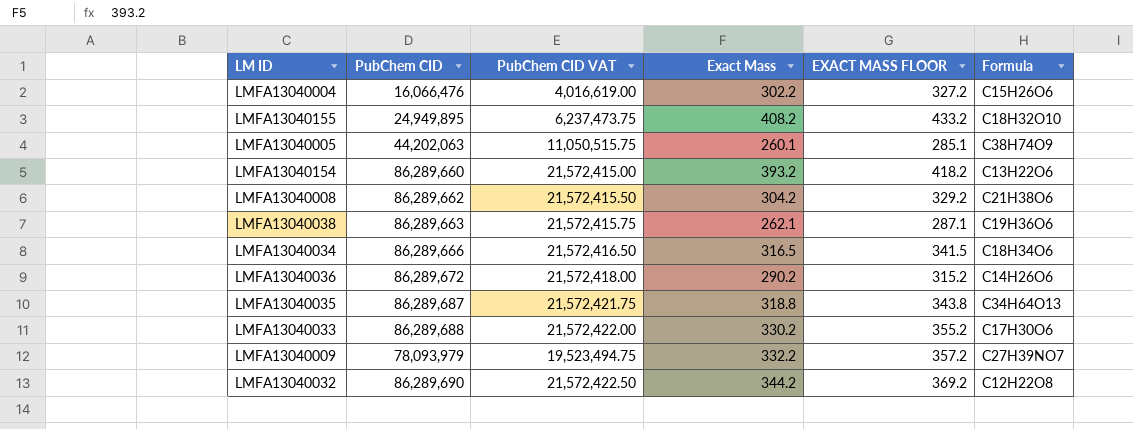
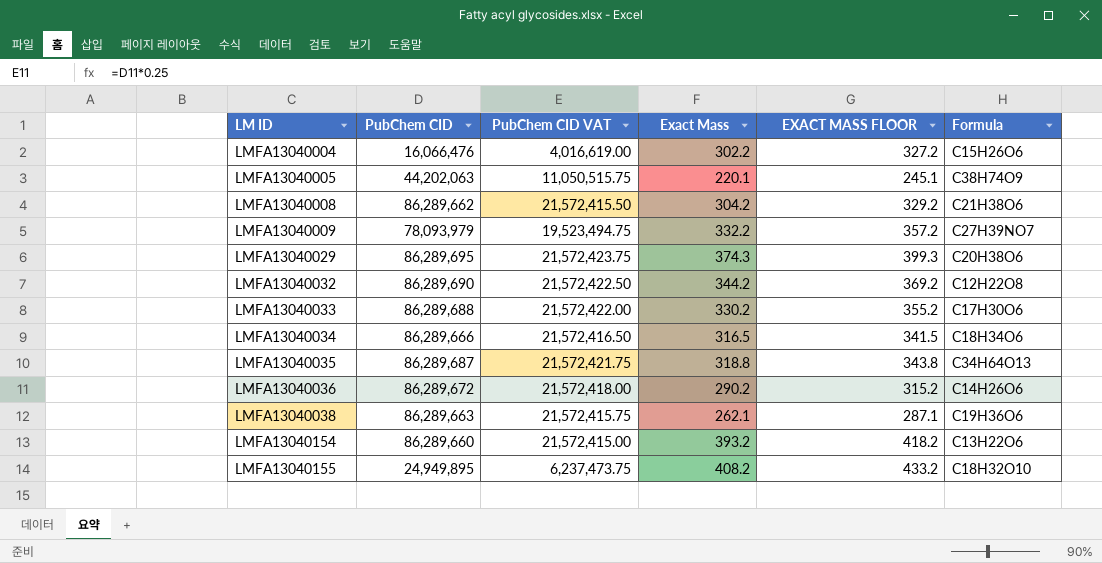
row order: none -> LM ID ascending
LMFA13040005 | Exact Mass: 260.1 -> 220.1
LMFA13040005 | EXACT MASS FLOOR: 285.1 -> 245.1
row LMFA13040029: none -> 86,289,695 | 21,572,423.75 | 374.3 | 399.3 | C20H38O6

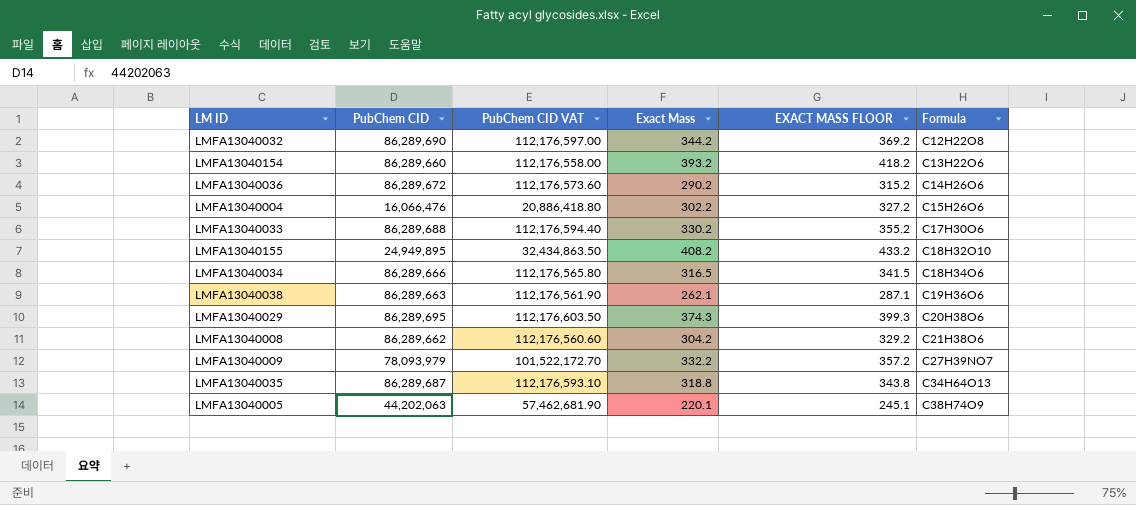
row order: LM ID ascending -> Formula ascending
column PubChem CID VAT | formula: [PubChem CID] * 0.25 -> [PubChem CID] * 1.3

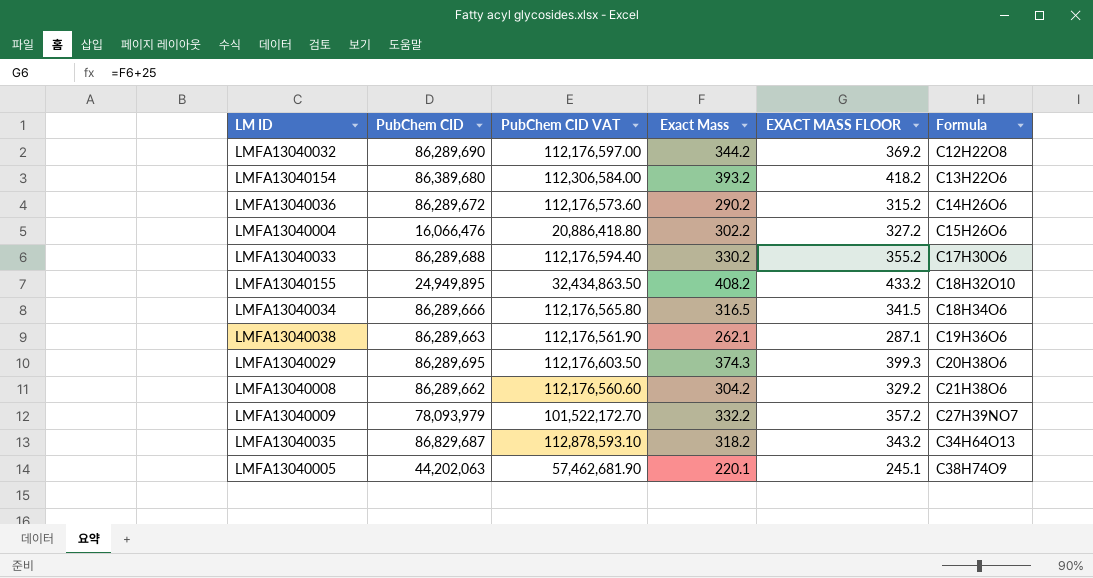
LMFA13040154 | PubChem CID: 86,289,660 -> 86,389,680
LMFA13040154 | PubChem CID VAT: 112,176,558.00 -> 112,306,584.00
LMFA13040035 | PubChem CID: 86,289,687 -> 86,829,687
LMFA13040035 | PubChem CID VAT: 112,176,593.10 -> 112,878,593.10
LMFA13040035 | Exact Mass: 318.8 -> 318.2
LMFA13040035 | EXACT MASS FLOOR: 343.8 -> 343.2

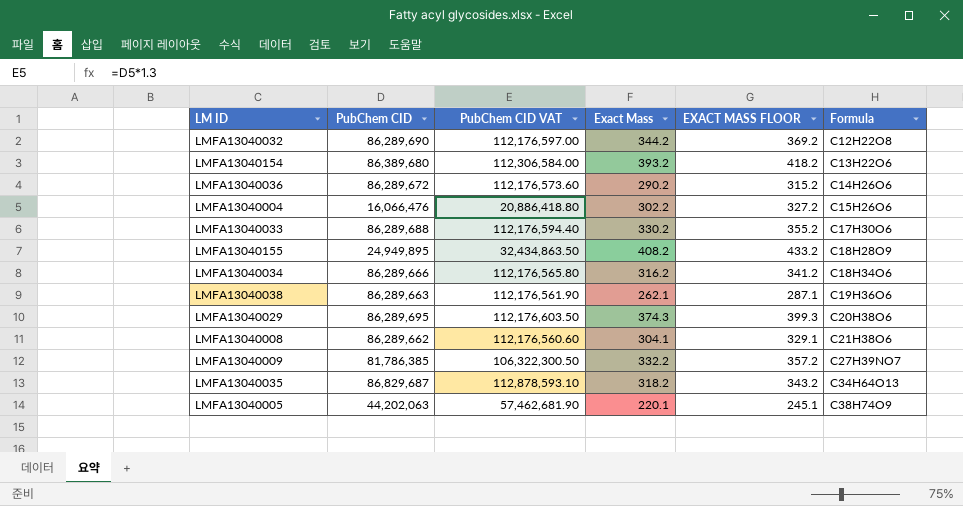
LMFA13040155 | Formula: C18H32O10 -> C18H28O9
LMFA13040034 | Exact Mass: 316.5 -> 316.2
LMFA13040034 | EXACT MASS FLOOR: 341.5 -> 341.2
LMFA13040008 | Exact Mass: 304.2 -> 304.1
LMFA13040008 | EXACT MASS FLOOR: 329.2 -> 329.1
LMFA13040009 | PubChem CID: 78,093,979 -> 81,786,385
LMFA13040009 | PubChem CID VAT: 101,522,172.70 -> 106,322,300.50

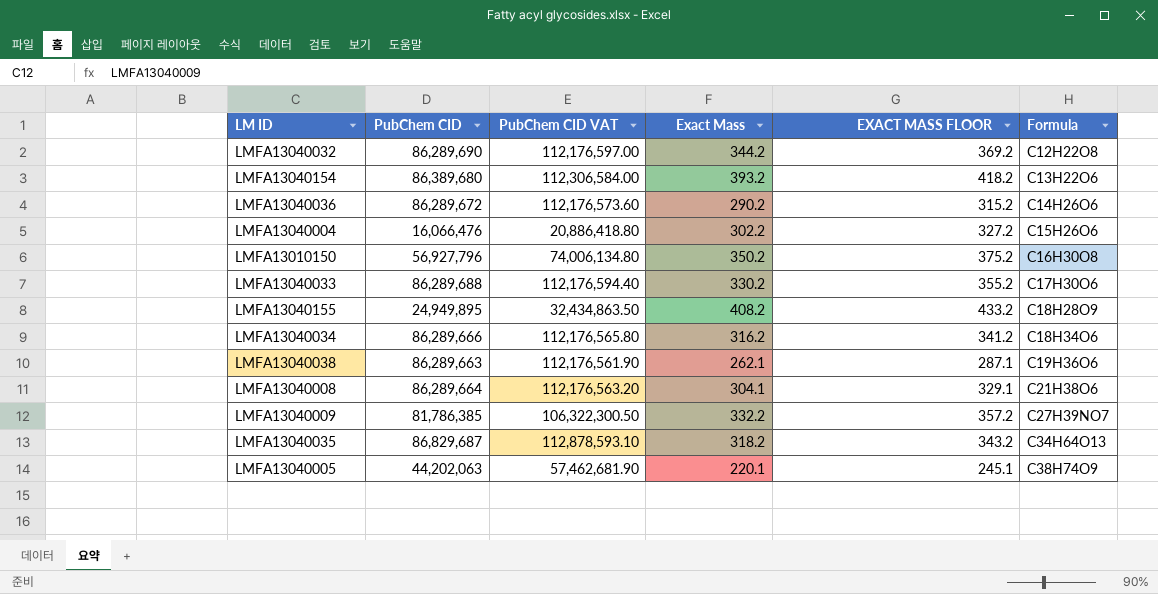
row LMFA13040029: 86,289,695 | 112,176,603.50 | 374.3 | 399.3 | C20H38O6 -> none
row LMFA13010150: none -> 56,927,796 | 74,006,134.80 | 350.2 | 375.2 | C16H30O8
LMFA13040008 | PubChem CID: 86,289,662 -> 86,289,664
LMFA13040008 | PubChem CID VAT: 112,176,560.60 -> 112,176,563.20

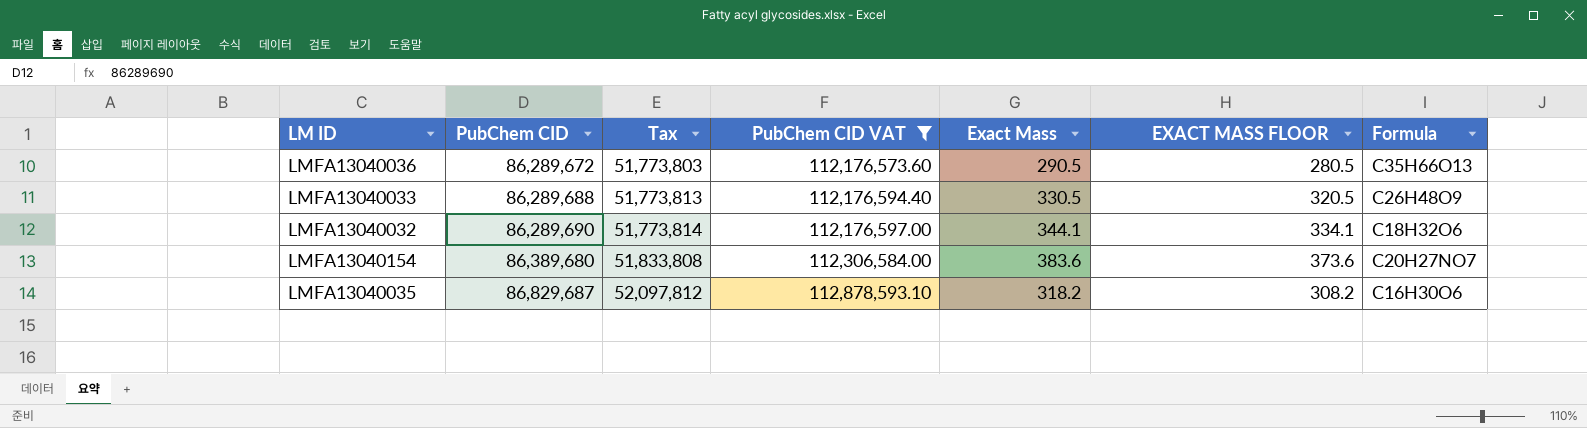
filter: none -> PubChem CID VAT >= 112,176,573.60
row order: Formula ascending -> PubChem CID ascending
column Tax | formula: none -> [PubChem CID] * 0.6
column EXACT MASS FLOOR | formula: [Exact Mass] + 25 -> [Exact Mass] - 10
LMFA13040036 | Exact Mass: 290.2 -> 290.5
LMFA13040036 | Formula: C14H26O6 -> C35H66O13
LMFA13040033 | Exact Mass: 330.2 -> 330.5
LMFA13040033 | Formula: C17H30O6 -> C26H48O9
LMFA13040032 | Exact Mass: 344.2 -> 344.1
LMFA13040032 | Formula: C12H22O8 -> C18H32O6
LMFA13040154 | Exact Mass: 393.2 -> 383.6
LMFA13040154 | Formula: C13H22O6 -> C20H27NO7
LMFA13040035 | Formula: C34H64O13 -> C16H30O6

